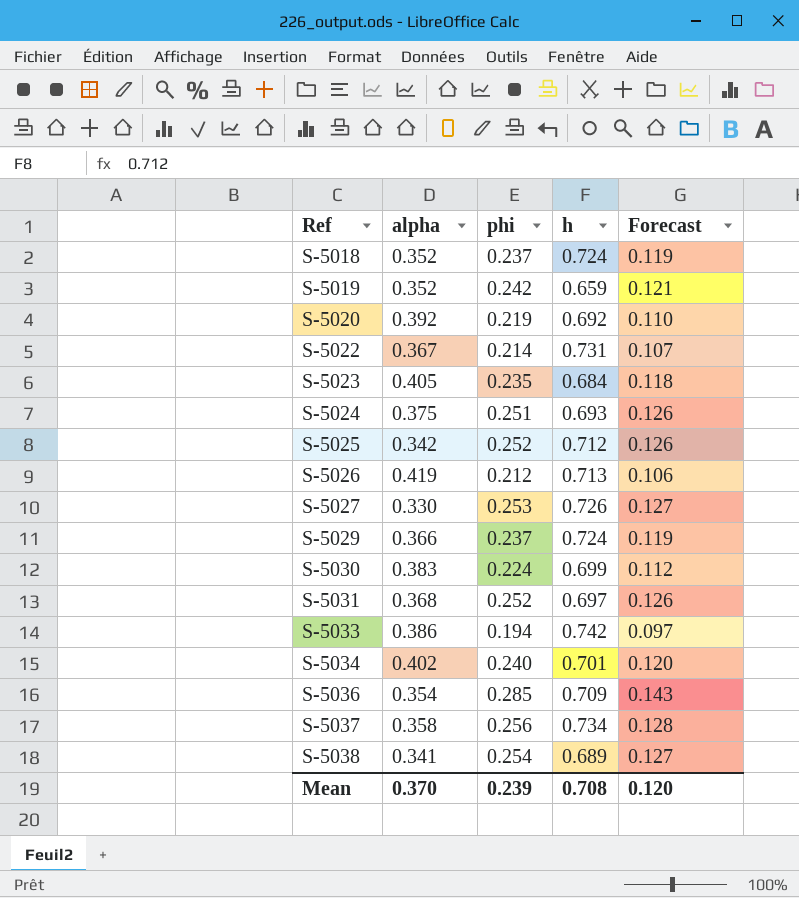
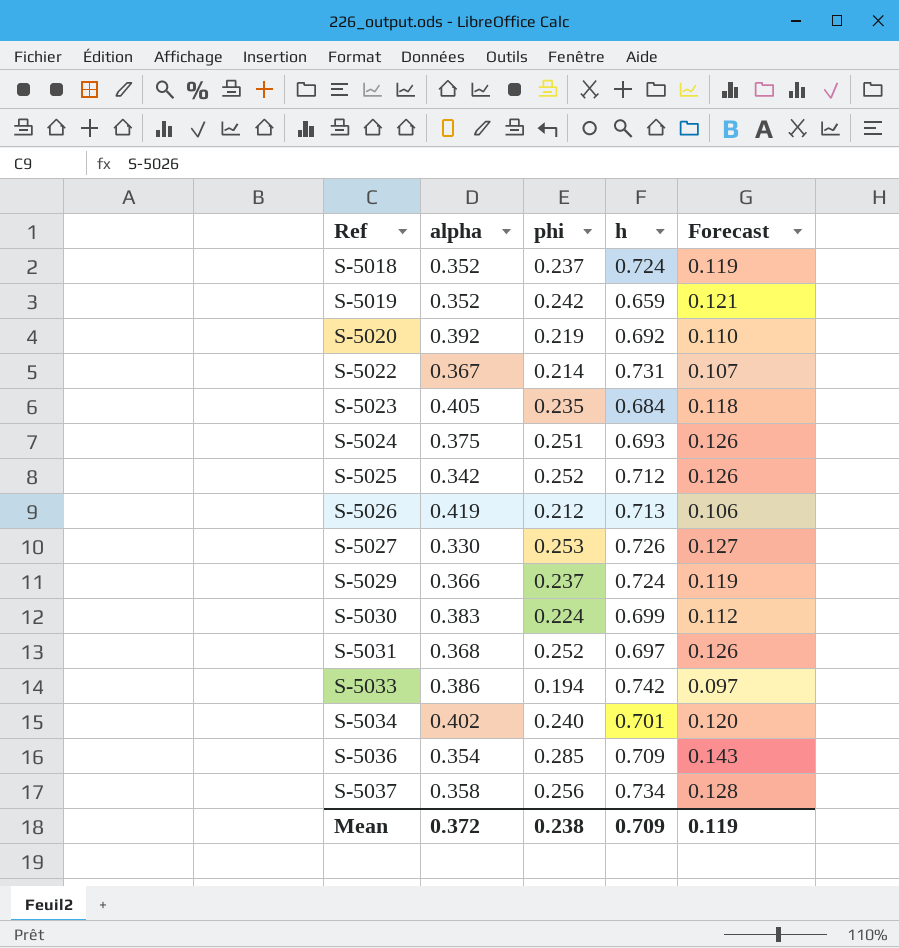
row S-5038: 0.341 | 0.254 | 0.689 | 0.127 -> none
Mean | alpha: 0.370 -> 0.372
Mean | phi: 0.239 -> 0.238
Mean | h: 0.708 -> 0.709
Mean | Forecast: 0.120 -> 0.119

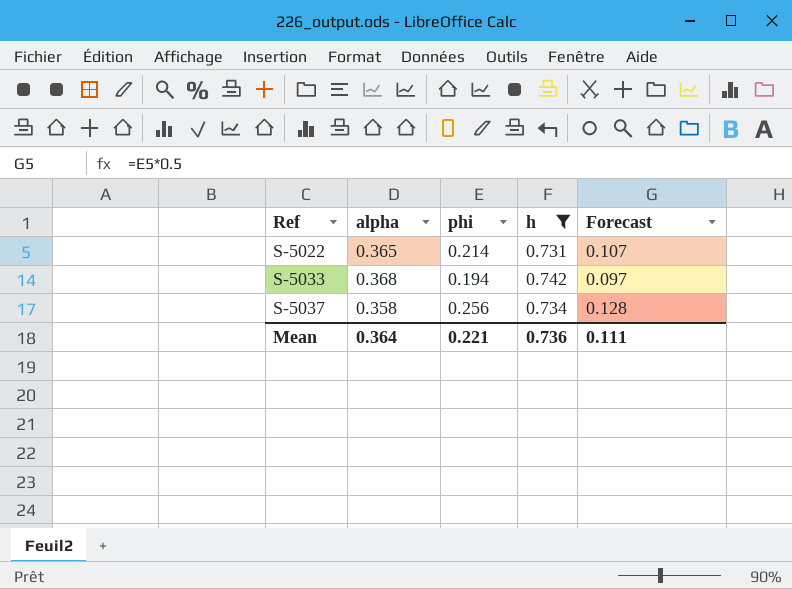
filter: none -> h >= 0.731
S-5022 | alpha: 0.367 -> 0.365
S-5033 | alpha: 0.386 -> 0.368
Mean | alpha: 0.372 -> 0.364
Mean | phi: 0.238 -> 0.221
Mean | h: 0.709 -> 0.736
Mean | Forecast: 0.119 -> 0.111

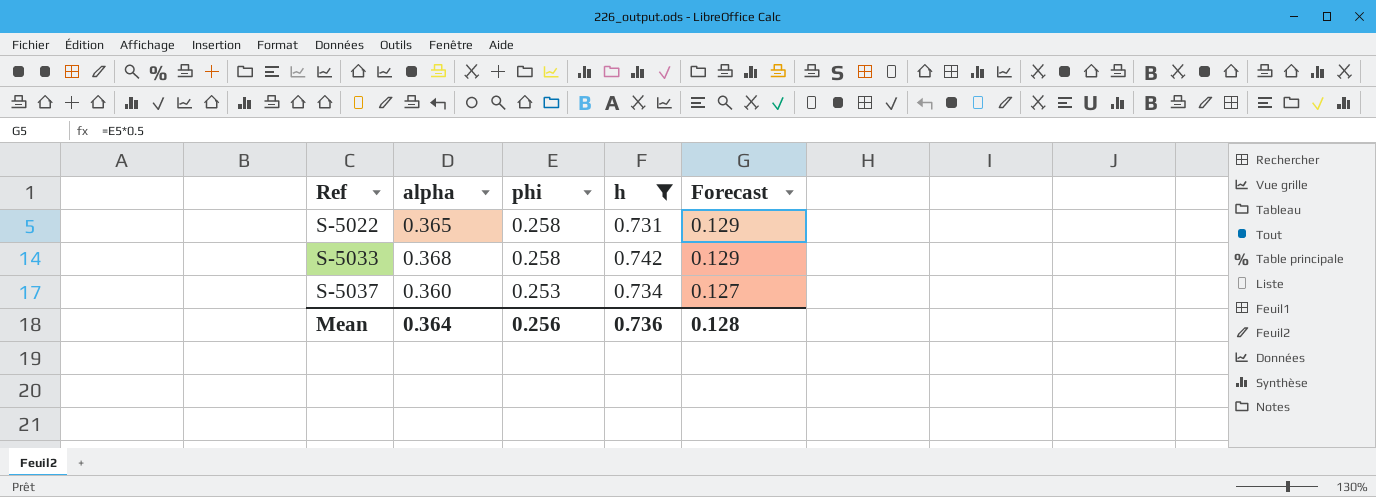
S-5022 | phi: 0.214 -> 0.258
S-5022 | Forecast: 0.107 -> 0.129
S-5033 | phi: 0.194 -> 0.258
S-5033 | Forecast: 0.097 -> 0.129
S-5037 | alpha: 0.358 -> 0.360
S-5037 | phi: 0.256 -> 0.253
S-5037 | Forecast: 0.128 -> 0.127
Mean | phi: 0.221 -> 0.256
Mean | Forecast: 0.111 -> 0.128

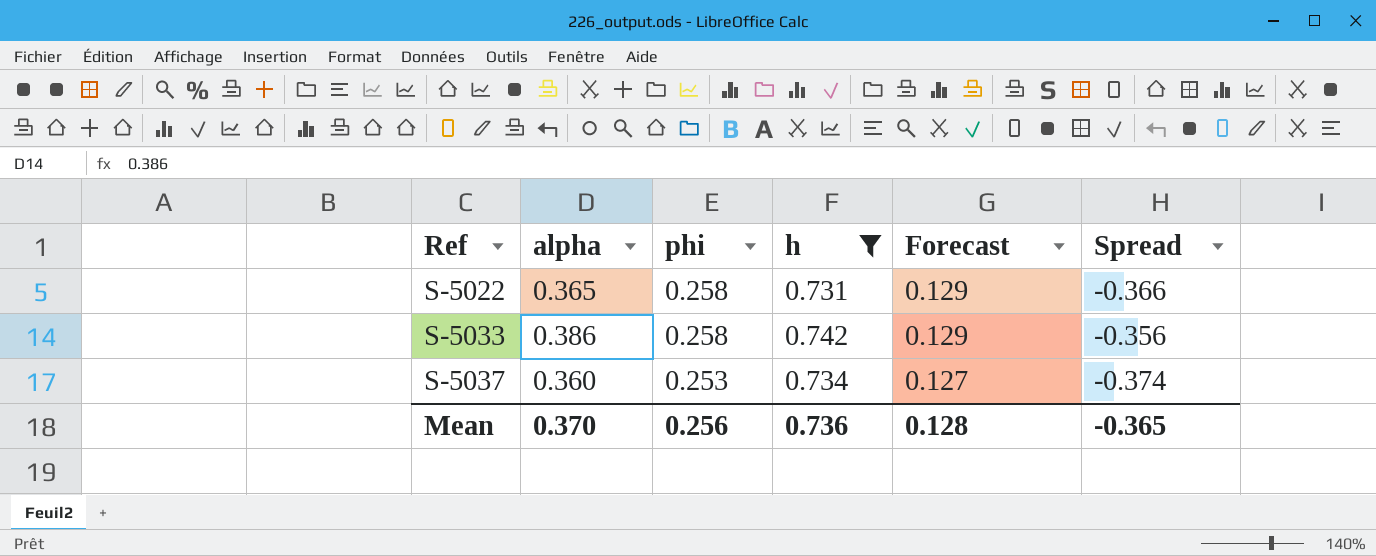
column Spread | formula: none -> [alpha] - [h]
S-5033 | alpha: 0.368 -> 0.386
Mean | alpha: 0.364 -> 0.370

